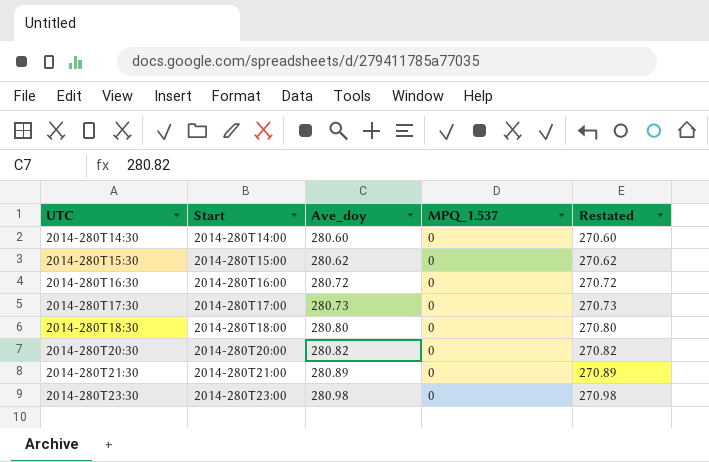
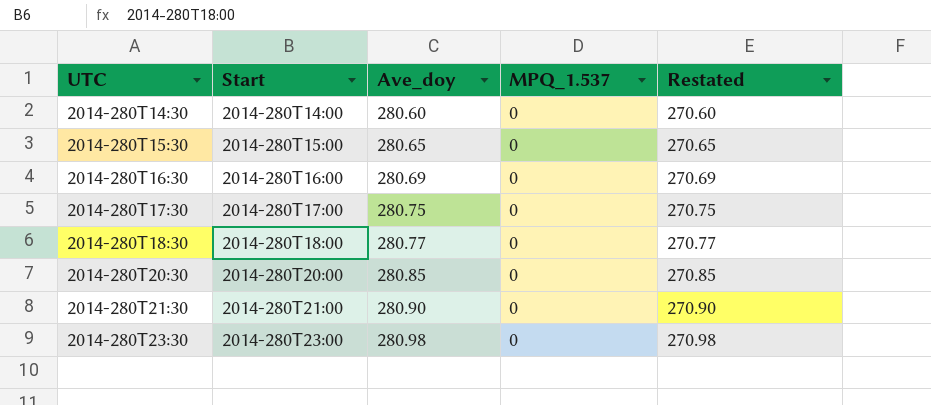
2014-280T15:30 | Ave_doy: 280.62 -> 280.65
2014-280T15:30 | Restated: 270.62 -> 270.65
2014-280T16:30 | Ave_doy: 280.72 -> 280.69
2014-280T16:30 | Restated: 270.72 -> 270.69
2014-280T17:30 | Ave_doy: 280.73 -> 280.75
2014-280T17:30 | Restated: 270.73 -> 270.75
2014-280T18:30 | Ave_doy: 280.80 -> 280.77
2014-280T18:30 | Restated: 270.80 -> 270.77
2014-280T20:30 | Ave_doy: 280.82 -> 280.85
2014-280T20:30 | Restated: 270.82 -> 270.85
2014-280T21:30 | Ave_doy: 280.89 -> 280.90
2014-280T21:30 | Restated: 270.89 -> 270.90

